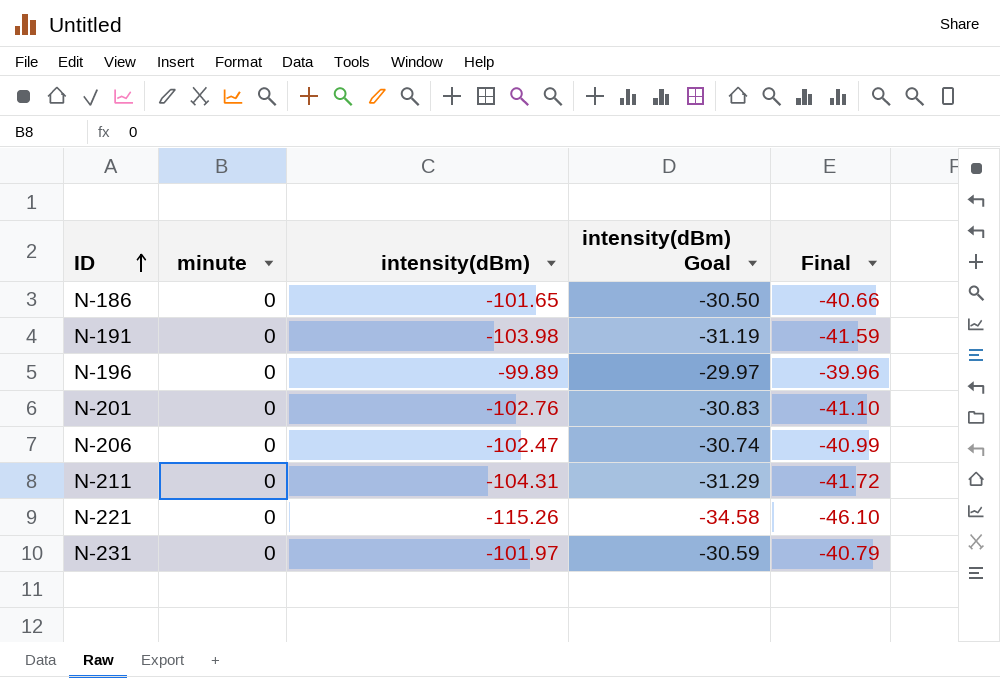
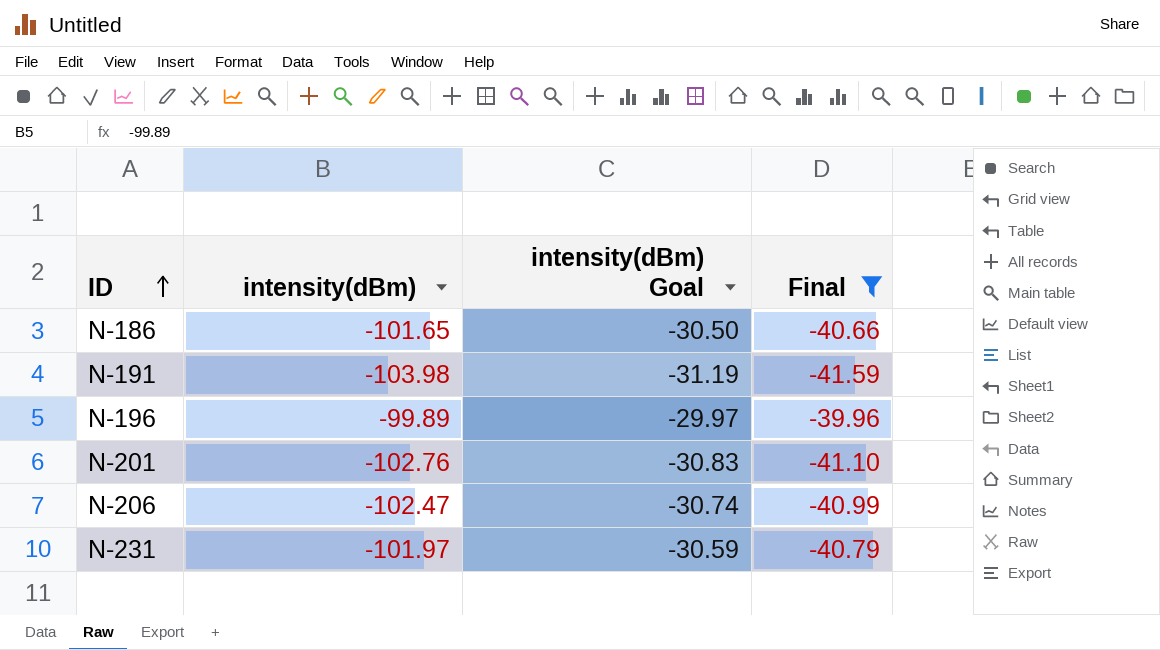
filter: none -> Final >= -41.59
column minute | position: 2 -> none

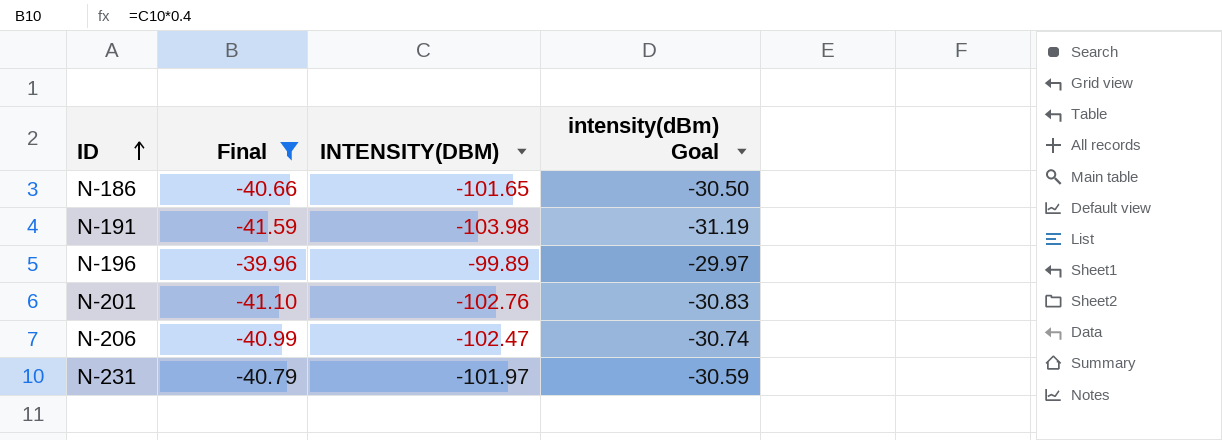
column Final | position: 4 -> 2
column name: intensity(dBm) -> INTENSITY(DBM)

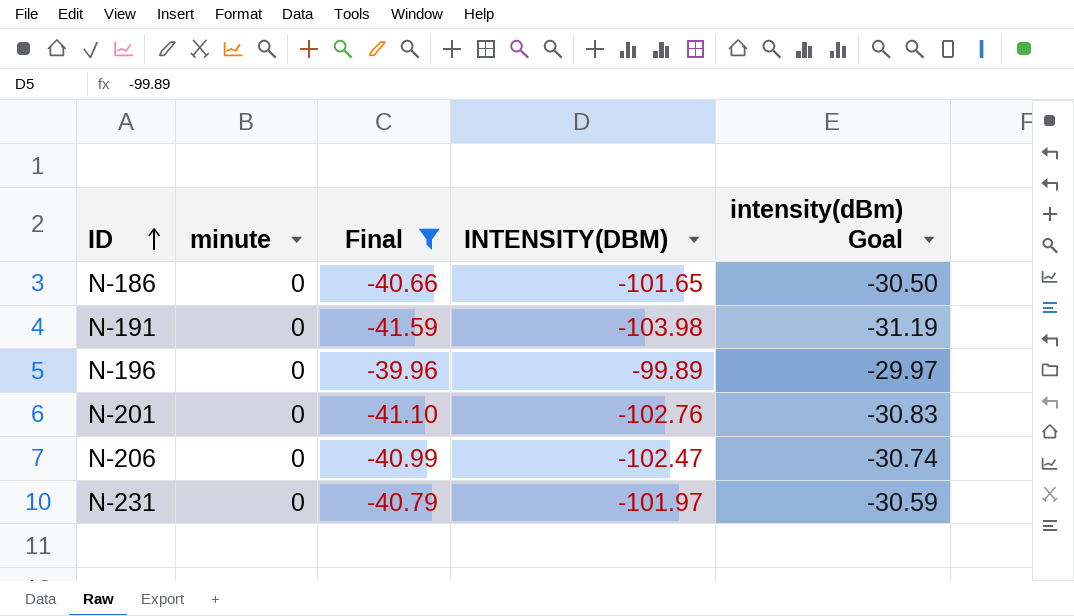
column minute | position: none -> 2

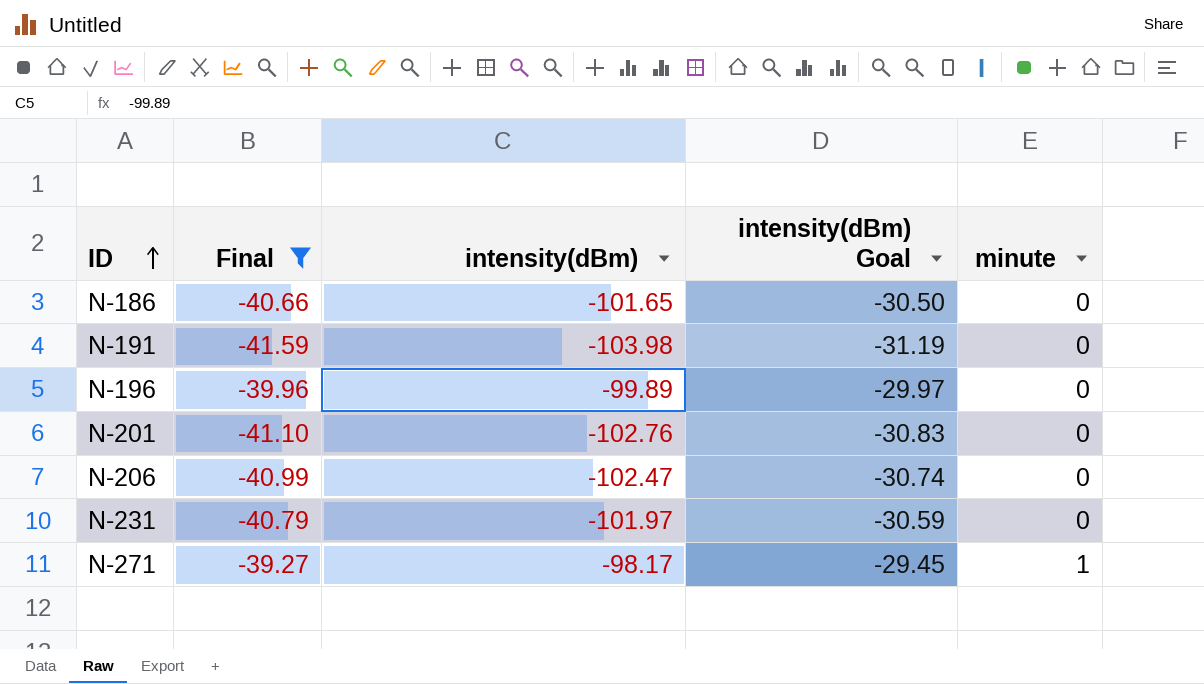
column name: INTENSITY(DBM) -> intensity(dBm)
column minute | position: 2 -> 5
row N-271: none -> -39.27 | -98.17 | -29.45 | 1

